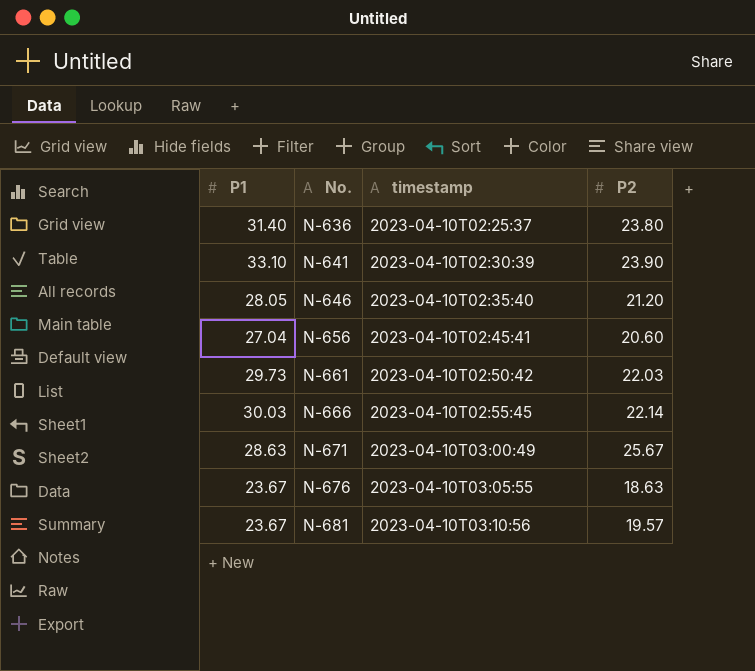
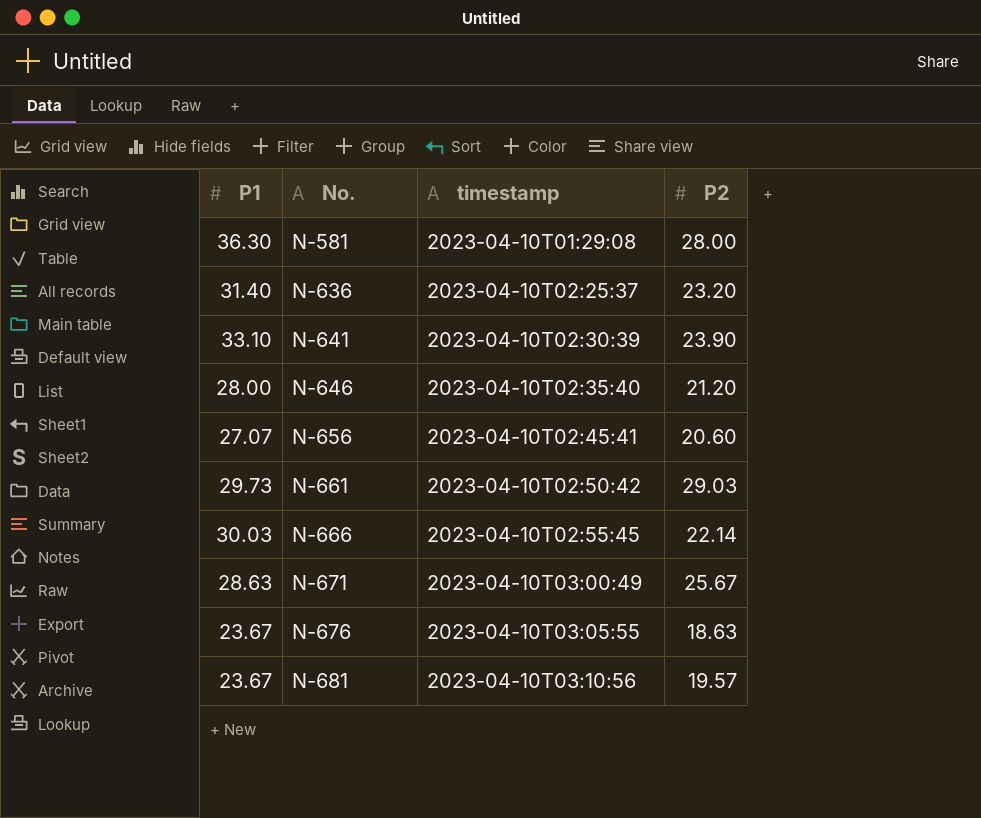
row N-581: none -> 36.30 | 2023-04-10T01:29:08 | 28.00
N-636 | P2: 23.80 -> 23.20
N-646 | P1: 28.05 -> 28.00
N-656 | P1: 27.04 -> 27.07
N-661 | P2: 22.03 -> 29.03

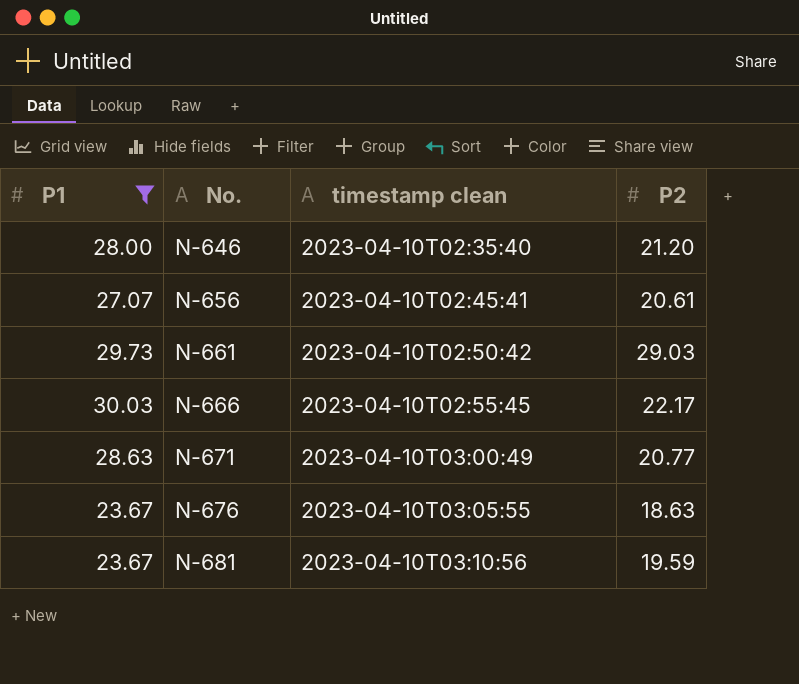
filter: none -> P1 <= 30.03
column name: timestamp -> timestamp clean
N-656 | P2: 20.60 -> 20.61
N-666 | P2: 22.14 -> 22.17
N-671 | P2: 25.67 -> 20.77
N-681 | P2: 19.57 -> 19.59

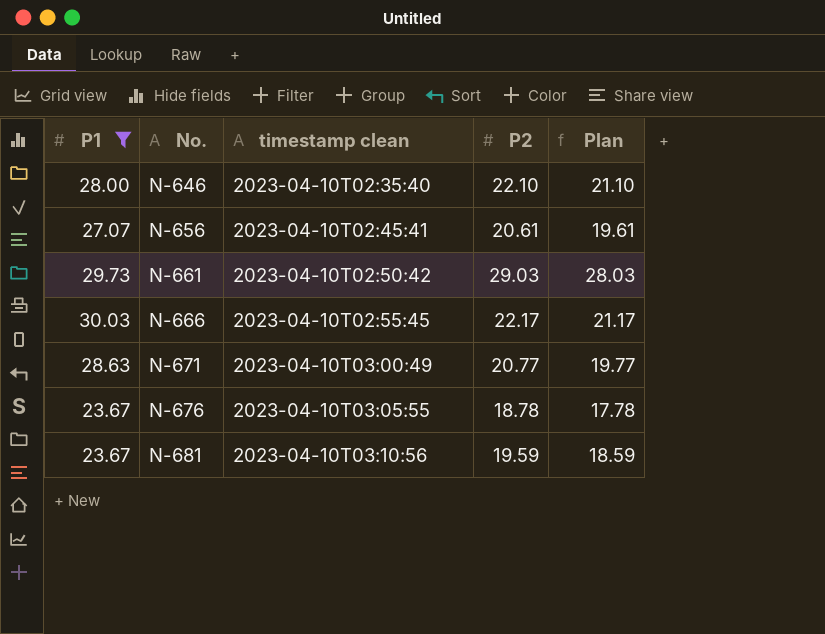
column Plan | formula: none -> [P2] - 1
N-646 | P2: 21.20 -> 22.10
N-676 | P2: 18.63 -> 18.78

